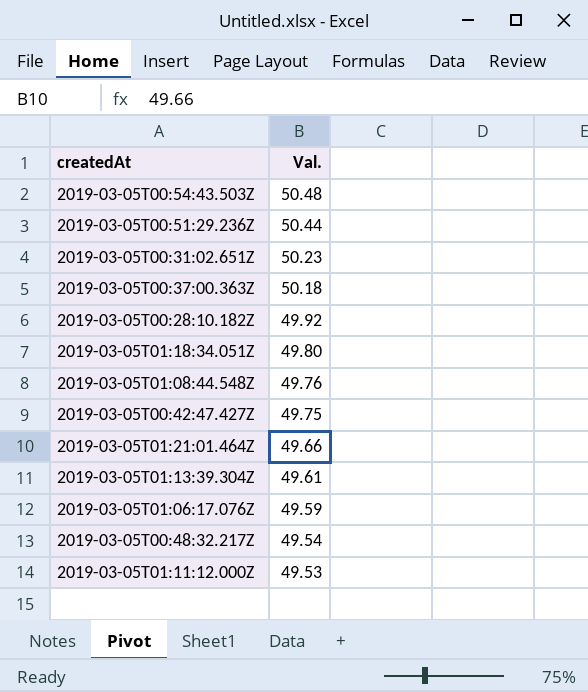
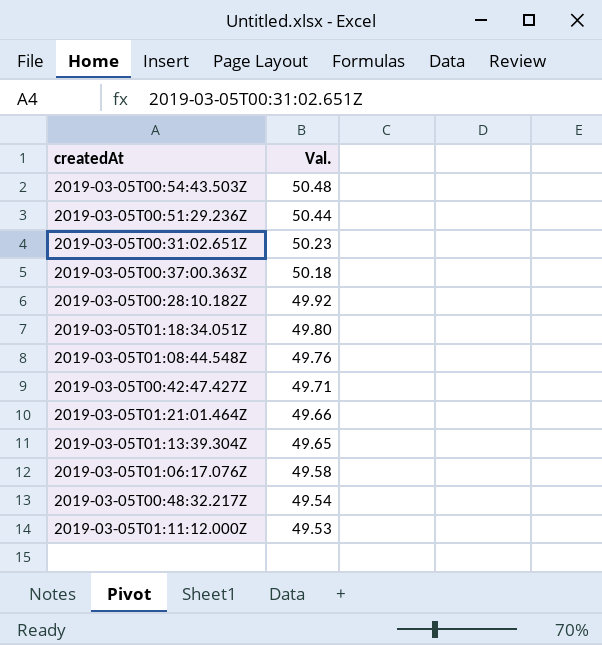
2019-03-05T00:42:47.427Z | Val.: 49.75 -> 49.71
2019-03-05T01:13:39.304Z | Val.: 49.61 -> 49.65
2019-03-05T01:06:17.076Z | Val.: 49.59 -> 49.58

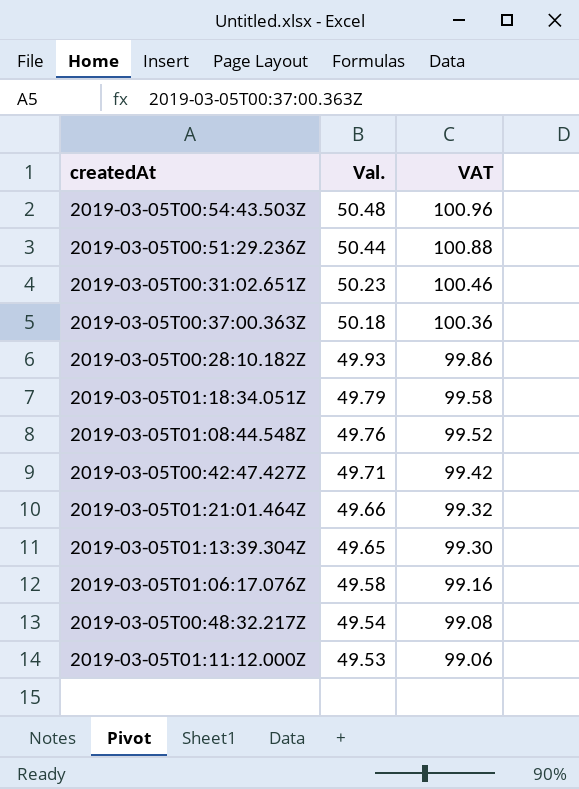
column VAT | formula: none -> [Val.] * 2
2019-03-05T00:28:10.182Z | Val.: 49.92 -> 49.93
2019-03-05T01:18:34.051Z | Val.: 49.80 -> 49.79

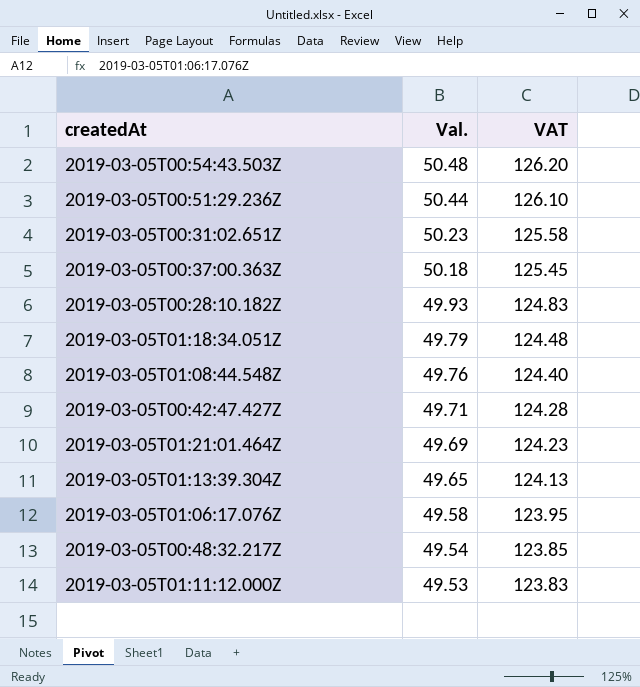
column VAT | formula: [Val.] * 2 -> [Val.] * 2.5
2019-03-05T01:21:01.464Z | Val.: 49.66 -> 49.69

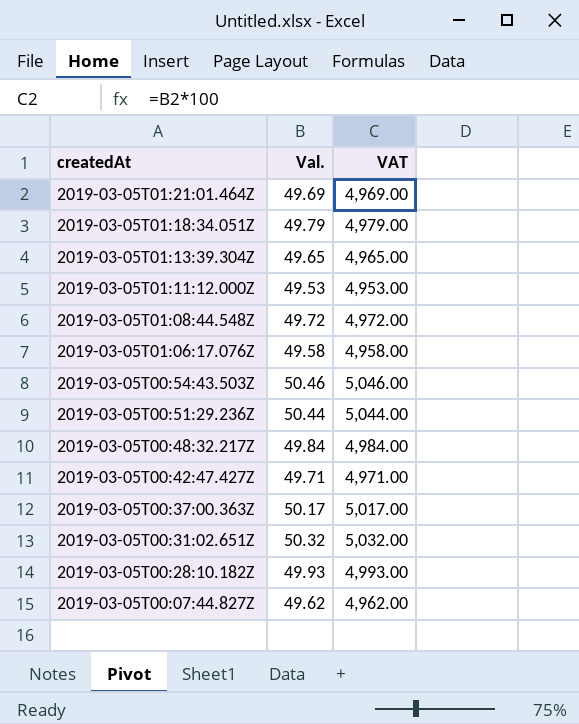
row order: Val. descending -> createdAt descending
column VAT | formula: [Val.] * 2.5 -> [Val.] * 100
2019-03-05T01:08:44.548Z | Val.: 49.76 -> 49.72
2019-03-05T00:54:43.503Z | Val.: 50.48 -> 50.46
2019-03-05T00:48:32.217Z | Val.: 49.54 -> 49.84
2019-03-05T00:37:00.363Z | Val.: 50.18 -> 50.17
2019-03-05T00:31:02.651Z | Val.: 50.23 -> 50.32
row 2019-03-05T00:07:44.827Z: none -> 49.62 | 4,962.00

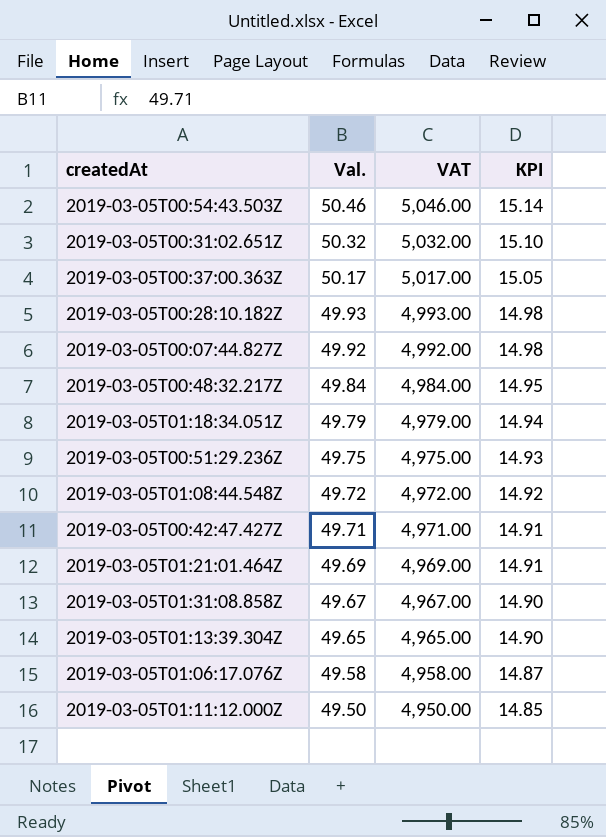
row order: createdAt descending -> Val. descending
column KPI | formula: none -> [Val.] * 0.3
2019-03-05T00:07:44.827Z | Val.: 49.62 -> 49.92
2019-03-05T00:07:44.827Z | VAT: 4,962.00 -> 4,992.00
2019-03-05T00:51:29.236Z | Val.: 50.44 -> 49.75
2019-03-05T00:51:29.236Z | VAT: 5,044.00 -> 4,975.00
row 2019-03-05T01:31:08.858Z: none -> 49.67 | 4,967.00 | 14.90
2019-03-05T01:11:12.000Z | Val.: 49.53 -> 49.50
2019-03-05T01:11:12.000Z | VAT: 4,953.00 -> 4,950.00

